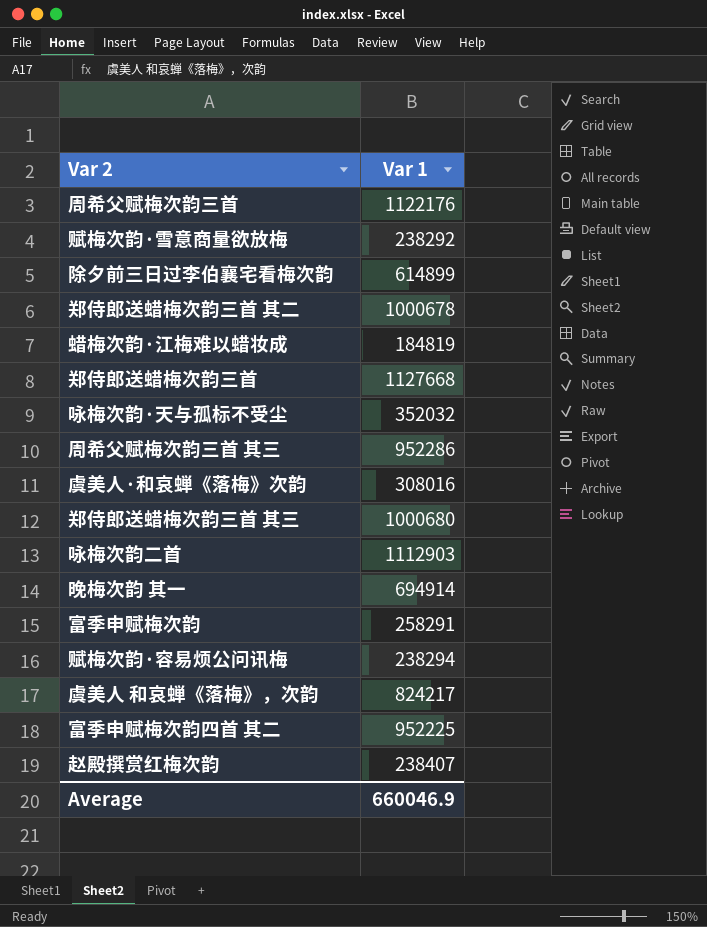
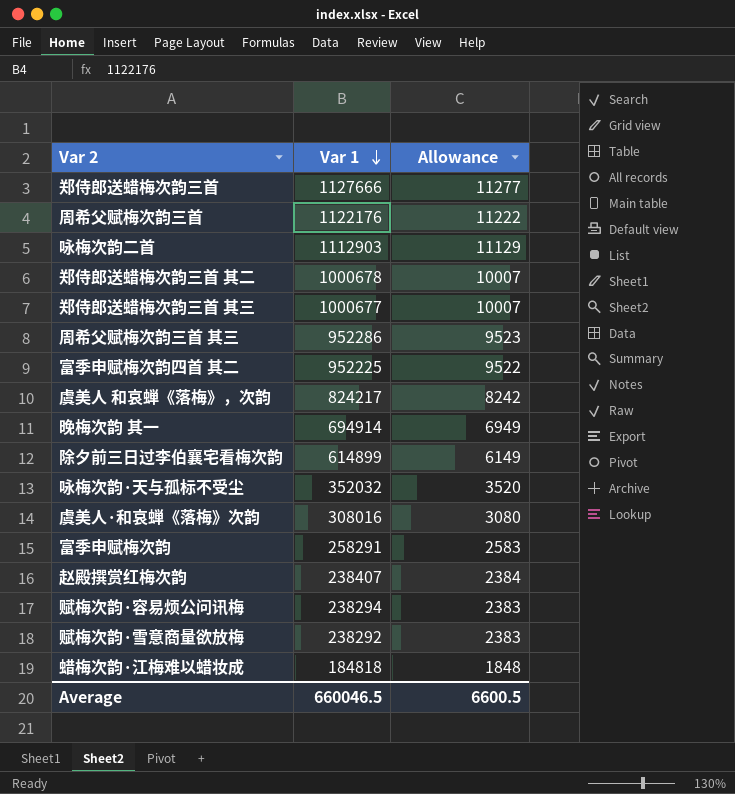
row order: none -> Var 1 descending
column Allowance | formula: none -> [Var 1] * 0.01
郑侍郎送蜡梅次韵三首 | Var 1: 1127668 -> 1127666
郑侍郎送蜡梅次韵三首 其三 | Var 1: 1000680 -> 1000677
蜡梅次韵·江梅难以蜡妆成 | Var 1: 184819 -> 184818
Average | Var 1: 660046.9 -> 660046.5

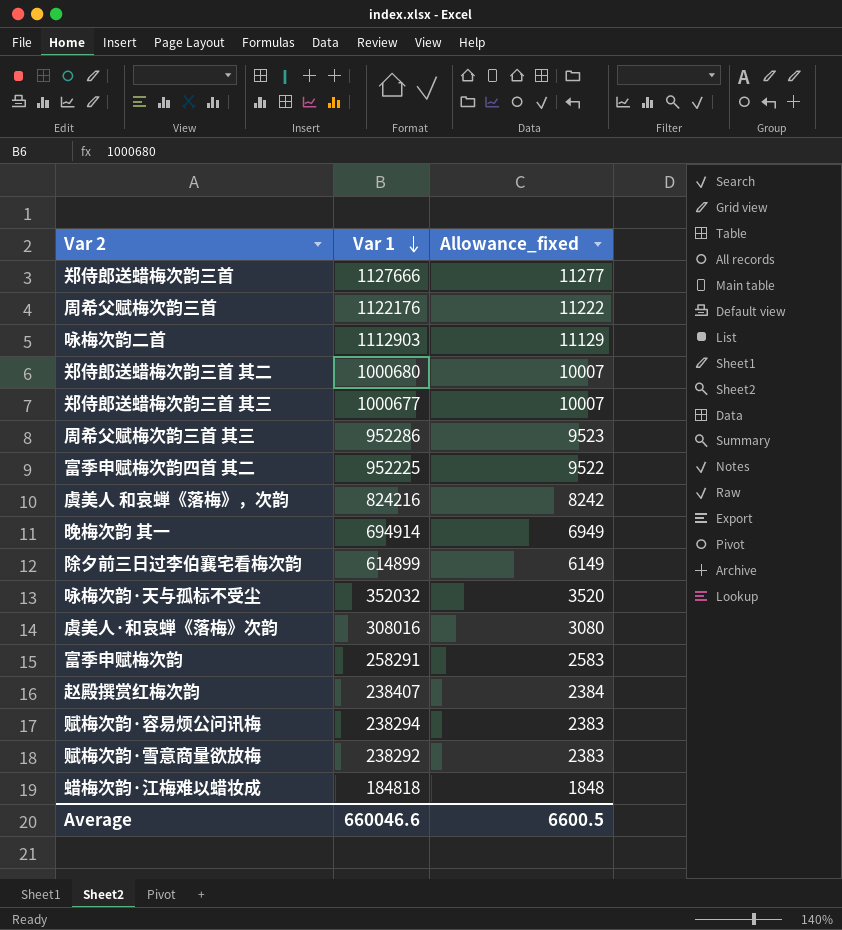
column name: Allowance -> Allowance_fixed
郑侍郎送蜡梅次韵三首 其二 | Var 1: 1000678 -> 1000680
虞美人 和哀蝉《落梅》，次韵 | Var 1: 824217 -> 824216
Average | Var 1: 660046.5 -> 660046.6

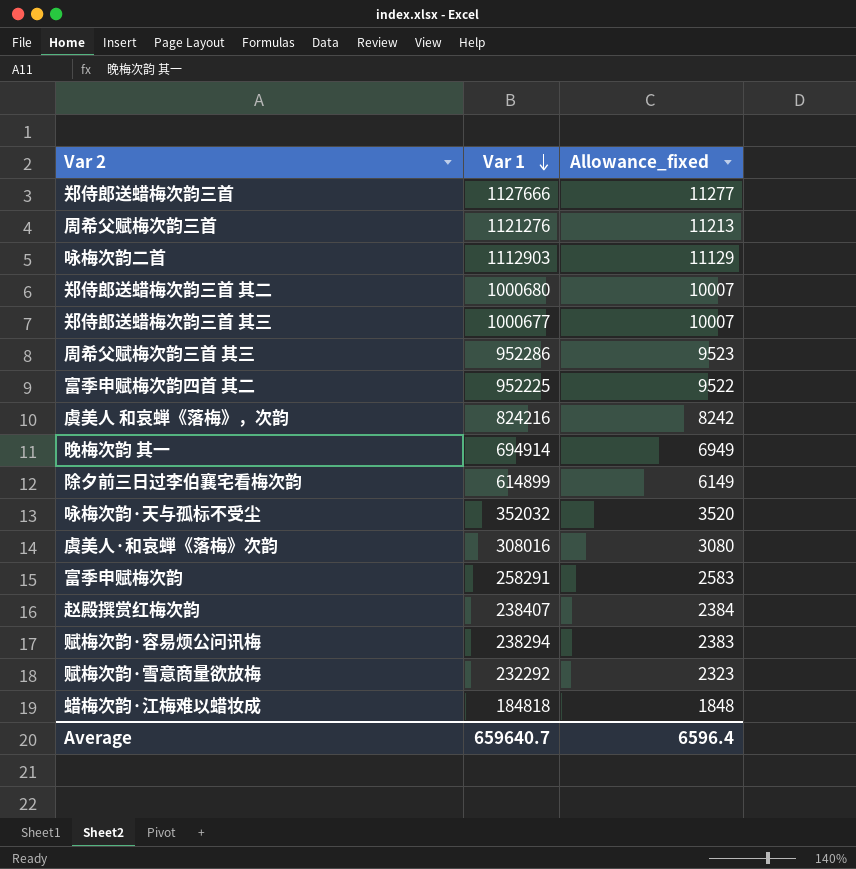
周希父赋梅次韵三首 | Var 1: 1122176 -> 1121276
周希父赋梅次韵三首 | Allowance_fixed: 11222 -> 11213
赋梅次韵·雪意商量欲放梅 | Var 1: 238292 -> 232292
赋梅次韵·雪意商量欲放梅 | Allowance_fixed: 2383 -> 2323
Average | Var 1: 660046.6 -> 659640.7
Average | Allowance_fixed: 6600.5 -> 6596.4

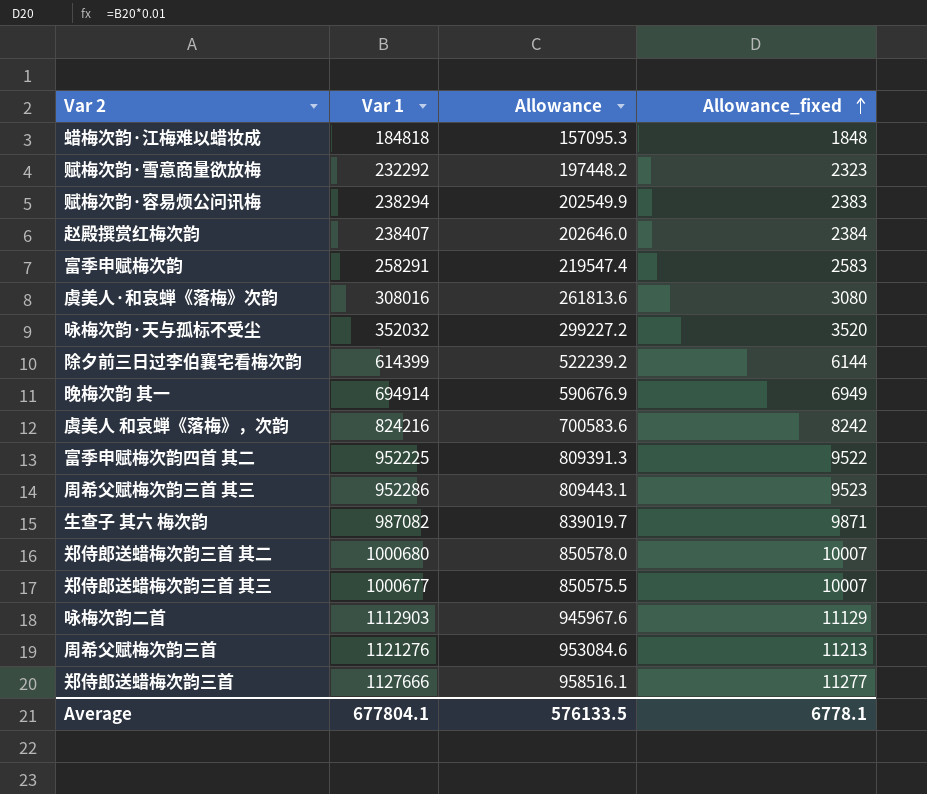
row order: Var 1 descending -> Allowance_fixed ascending
column Allowance | formula: none -> [Var 1] * 0.85
除夕前三日过李伯襄宅看梅次韵 | Var 1: 614899 -> 614399
除夕前三日过李伯襄宅看梅次韵 | Allowance_fixed: 6149 -> 6144
row 生查子 其六 梅次韵: none -> 987082 | 839019.7 | 9871
Average | Var 1: 659640.7 -> 677804.1
Average | Allowance_fixed: 6596.4 -> 6778.1

